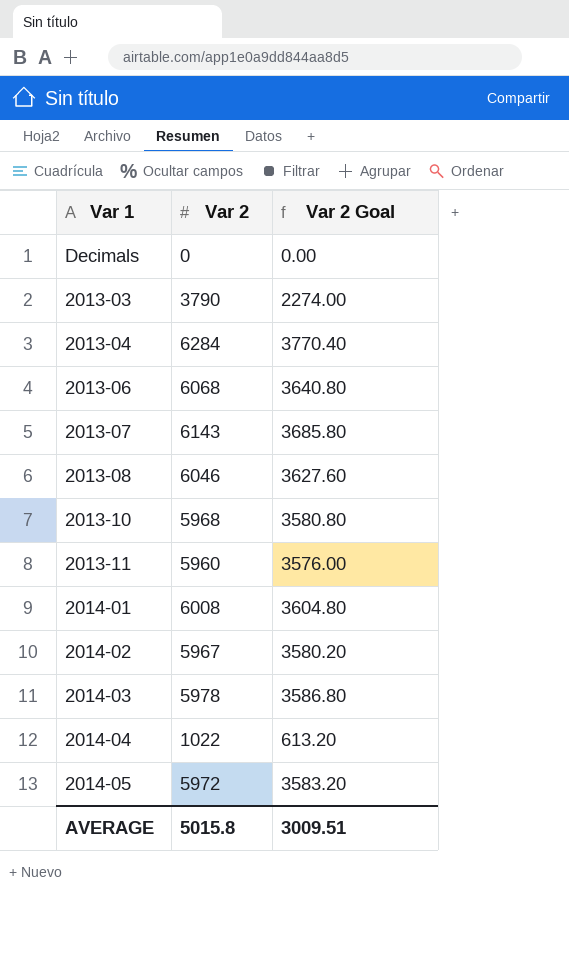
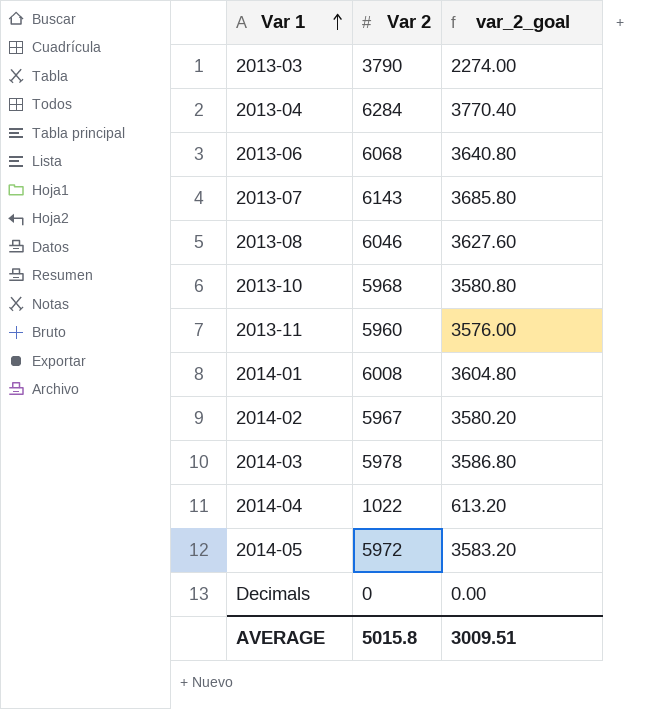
row order: none -> Var 1 ascending
column name: Var 2 Goal -> var_2_goal

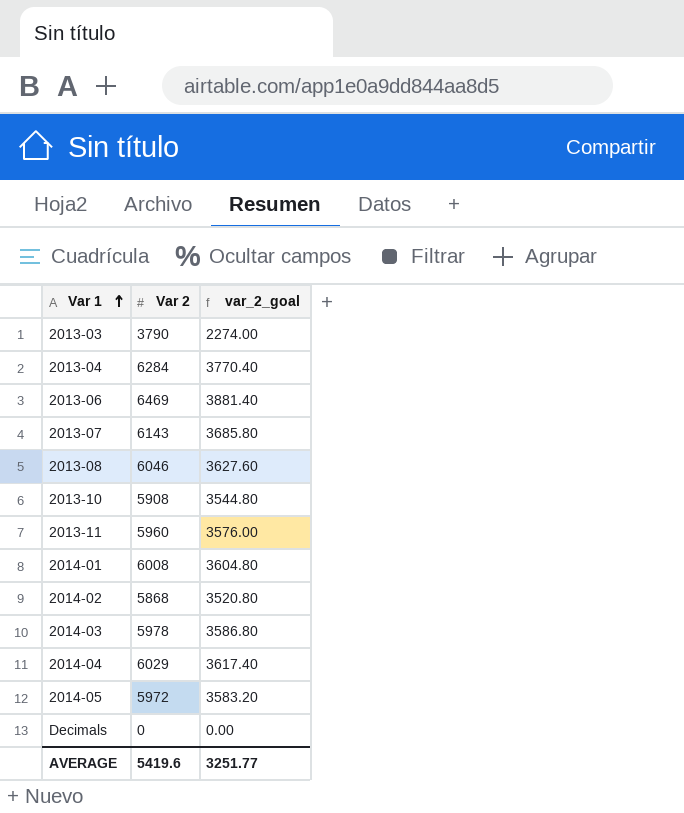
2013-06 | Var 2: 6068 -> 6469
2013-06 | var_2_goal: 3640.80 -> 3881.40
2013-10 | Var 2: 5968 -> 5908
2013-10 | var_2_goal: 3580.80 -> 3544.80
2014-02 | Var 2: 5967 -> 5868
2014-02 | var_2_goal: 3580.20 -> 3520.80
2014-04 | Var 2: 1022 -> 6029
2014-04 | var_2_goal: 613.20 -> 3617.40
AVERAGE | Var 2: 5015.8 -> 5419.6
AVERAGE | var_2_goal: 3009.51 -> 3251.77

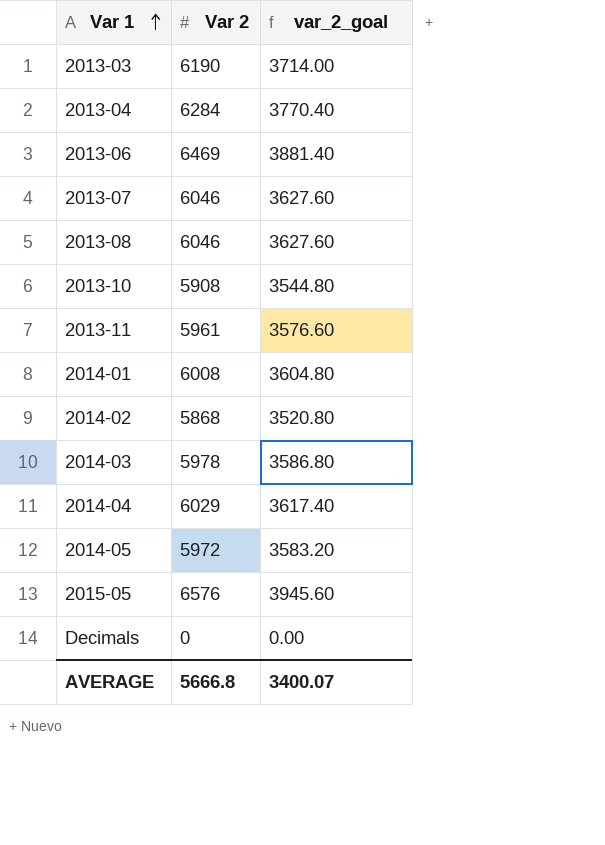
2013-03 | Var 2: 3790 -> 6190
2013-03 | var_2_goal: 2274.00 -> 3714.00
2013-07 | Var 2: 6143 -> 6046
2013-07 | var_2_goal: 3685.80 -> 3627.60
2013-11 | Var 2: 5960 -> 5961
2013-11 | var_2_goal: 3576.00 -> 3576.60
row 2015-05: none -> 6576 | 3945.60
AVERAGE | Var 2: 5419.6 -> 5666.8
AVERAGE | var_2_goal: 3251.77 -> 3400.07

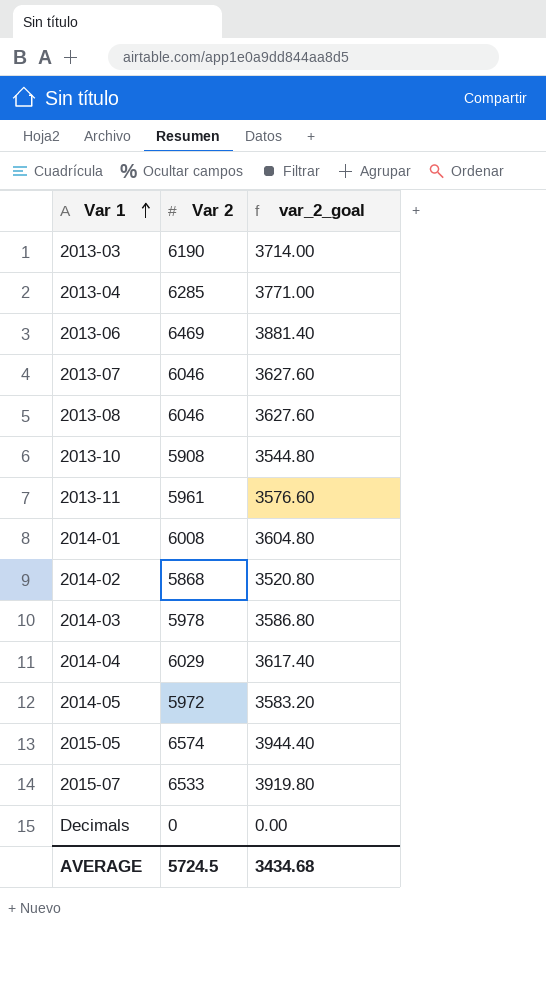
2013-04 | Var 2: 6284 -> 6285
2013-04 | var_2_goal: 3770.40 -> 3771.00
2015-05 | Var 2: 6576 -> 6574
2015-05 | var_2_goal: 3945.60 -> 3944.40
row 2015-07: none -> 6533 | 3919.80
AVERAGE | Var 2: 5666.8 -> 5724.5
AVERAGE | var_2_goal: 3400.07 -> 3434.68

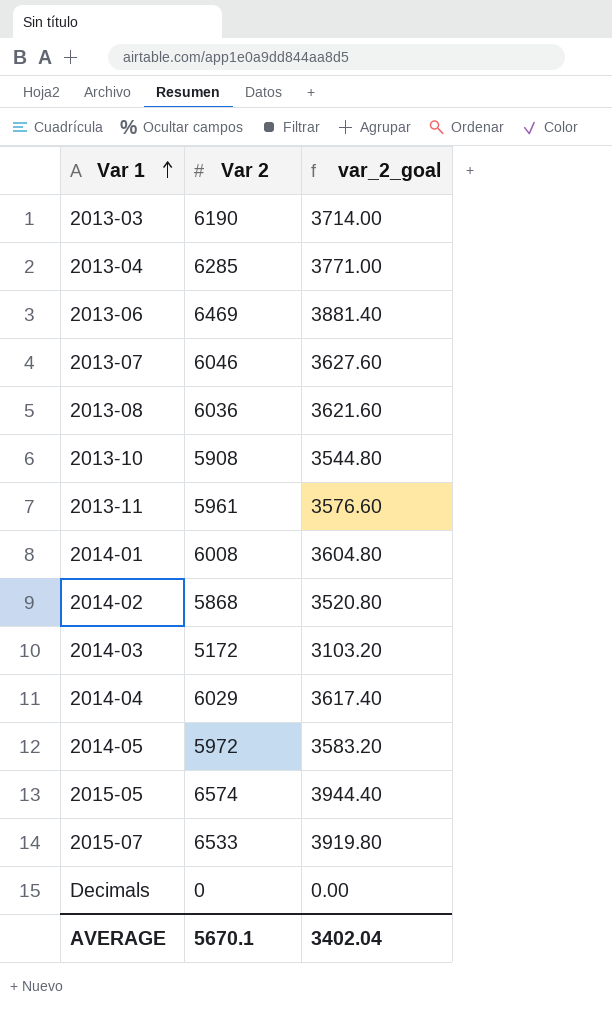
2013-08 | Var 2: 6046 -> 6036
2013-08 | var_2_goal: 3627.60 -> 3621.60
2014-03 | Var 2: 5978 -> 5172
2014-03 | var_2_goal: 3586.80 -> 3103.20
AVERAGE | Var 2: 5724.5 -> 5670.1
AVERAGE | var_2_goal: 3434.68 -> 3402.04

